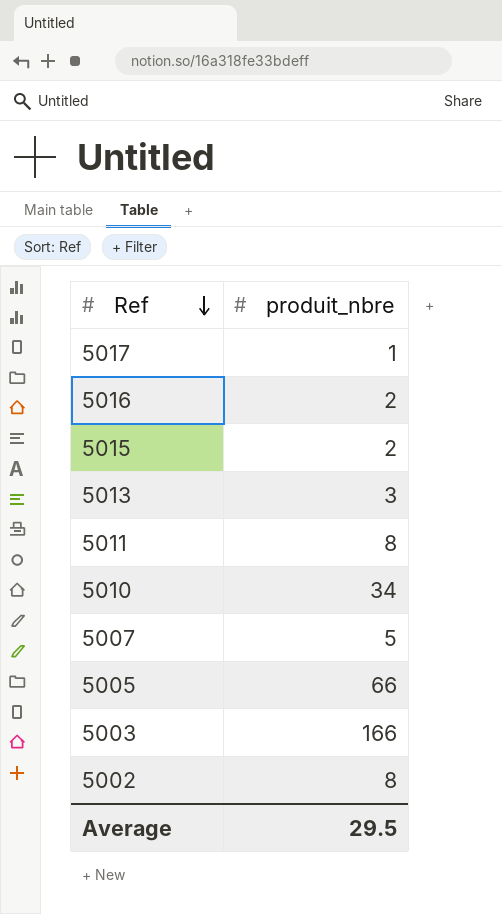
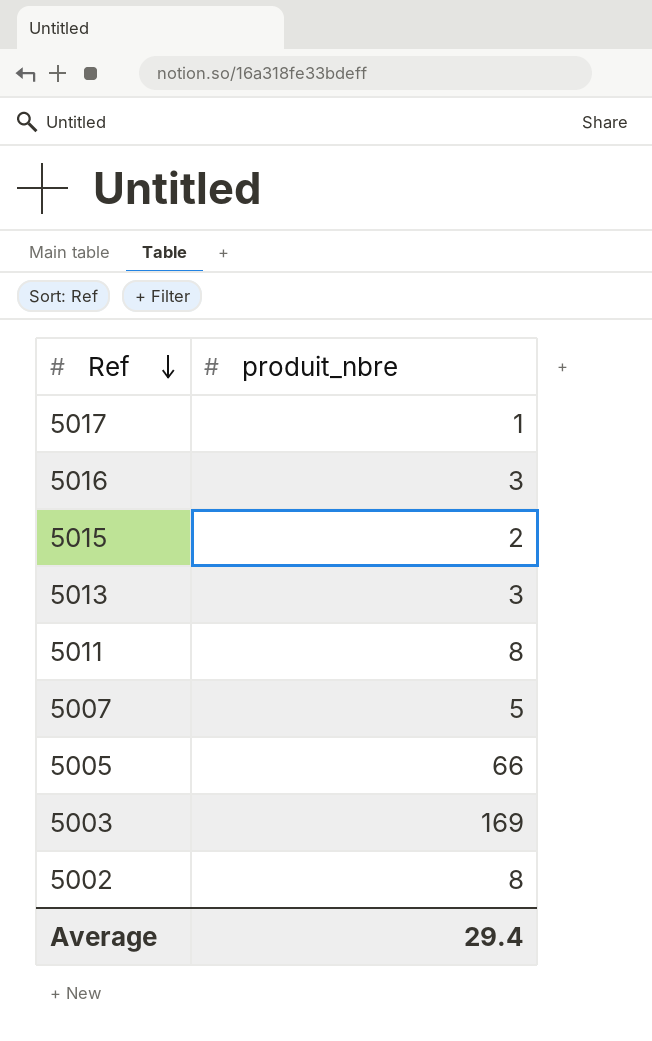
row 5010: 34 -> none
5016 | produit_nbre: 2 -> 3
5003 | produit_nbre: 166 -> 169
Average | produit_nbre: 29.5 -> 29.4

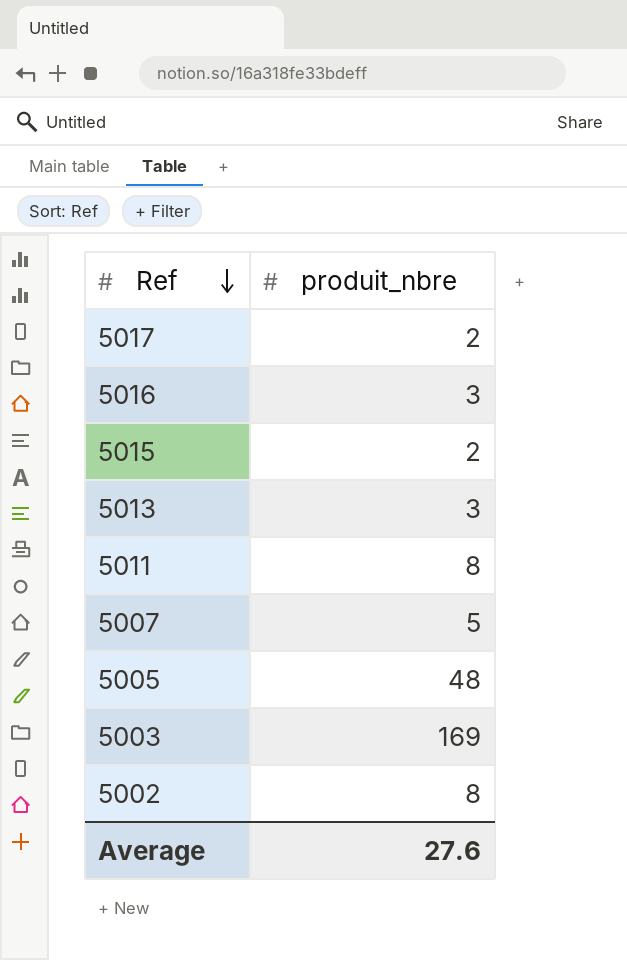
5017 | produit_nbre: 1 -> 2
5005 | produit_nbre: 66 -> 48
Average | produit_nbre: 29.4 -> 27.6

